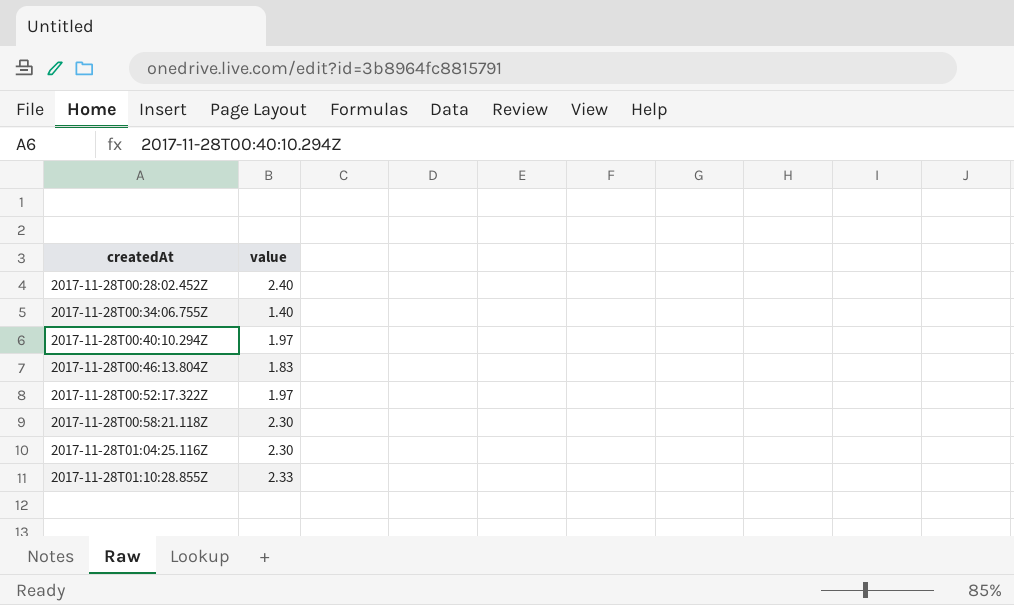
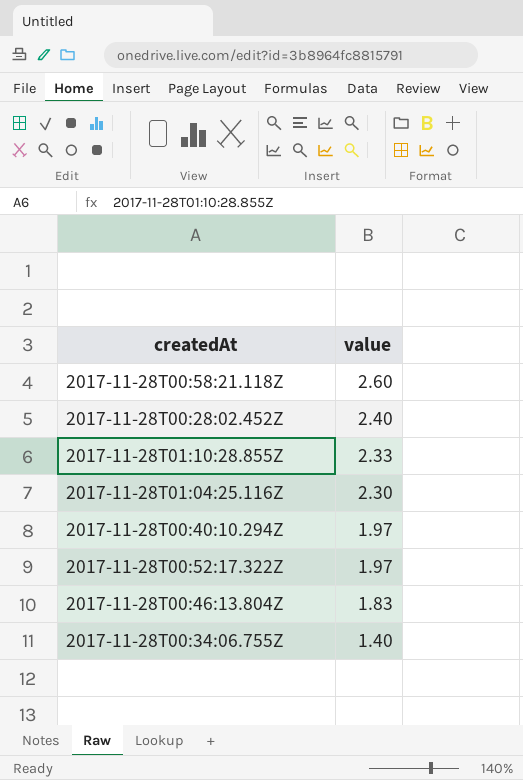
row order: createdAt ascending -> value descending
2017-11-28T00:58:21.118Z | value: 2.30 -> 2.60

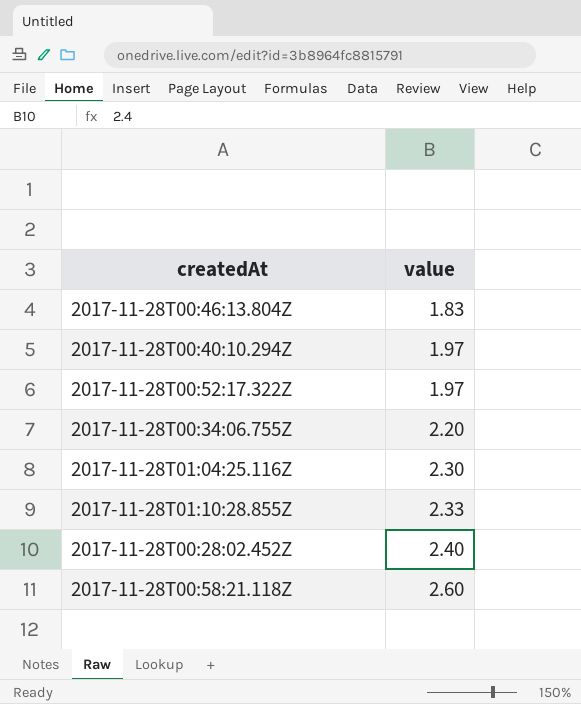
row order: value descending -> value ascending
2017-11-28T00:34:06.755Z | value: 1.40 -> 2.20

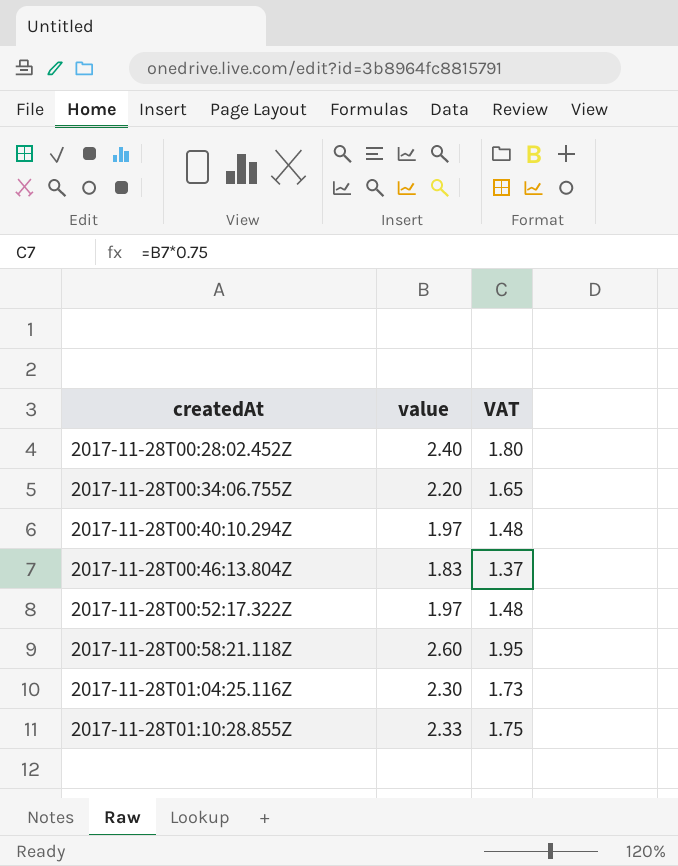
row order: value ascending -> createdAt ascending
column VAT | formula: none -> [value] * 0.75

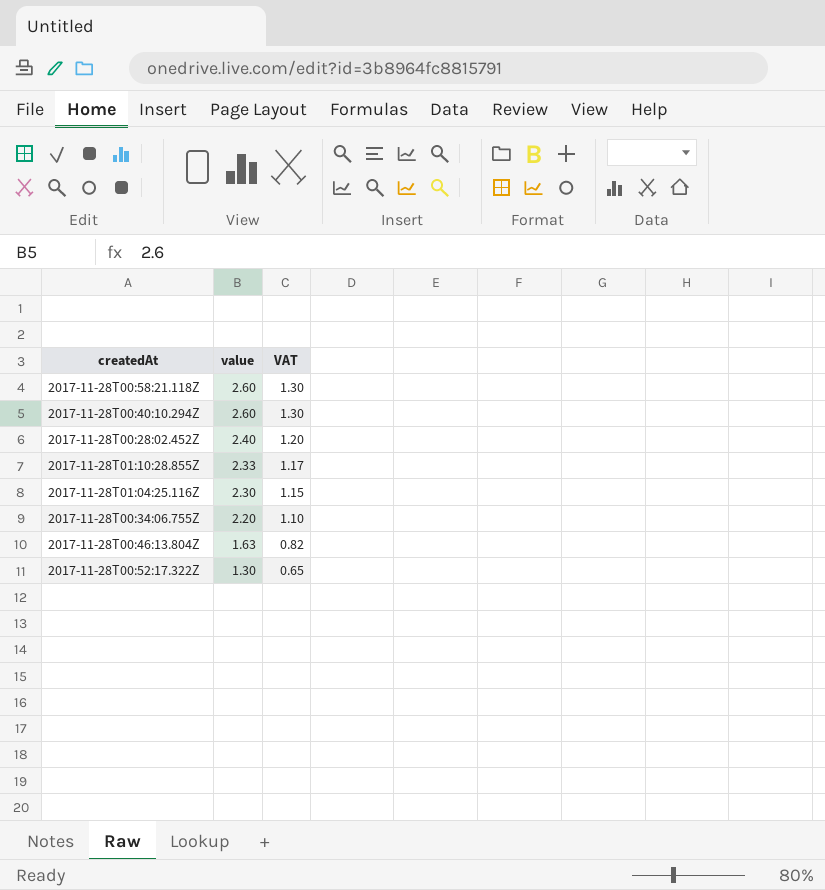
row order: createdAt ascending -> value descending
column VAT | formula: [value] * 0.75 -> [value] * 0.5
2017-11-28T00:40:10.294Z | value: 1.97 -> 2.60
2017-11-28T00:46:13.804Z | value: 1.83 -> 1.63
2017-11-28T00:52:17.322Z | value: 1.97 -> 1.30

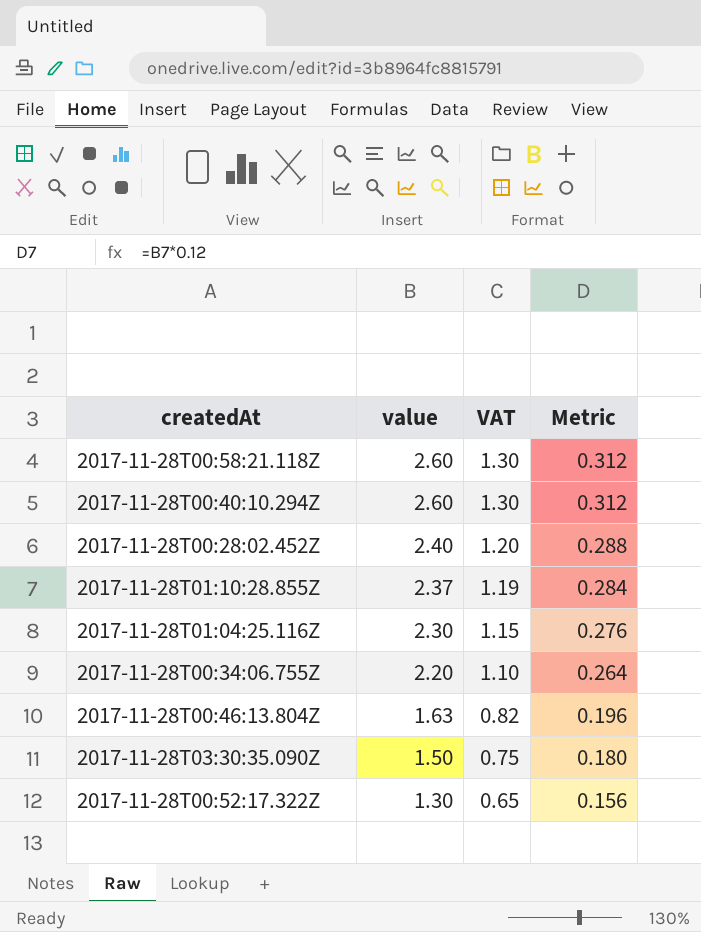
column Metric | formula: none -> [value] * 0.12
2017-11-28T01:10:28.855Z | value: 2.33 -> 2.37
2017-11-28T01:10:28.855Z | VAT: 1.17 -> 1.19
row 2017-11-28T03:30:35.090Z: none -> 1.50 | 0.75 | 0.180

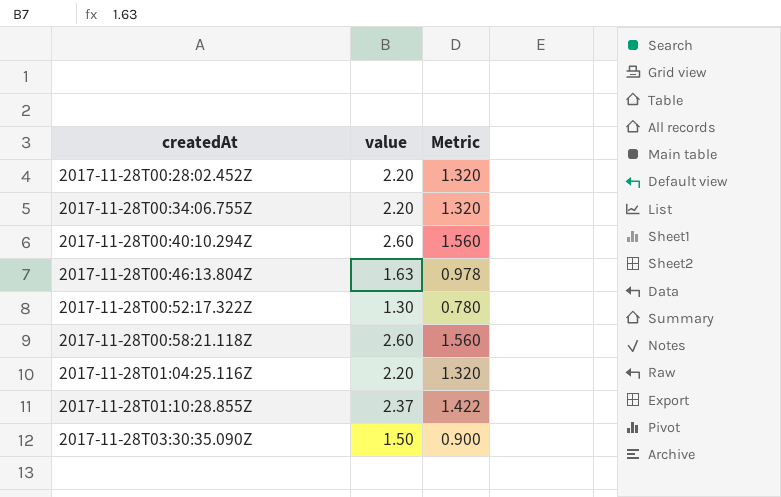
row order: value descending -> createdAt ascending
column VAT | formula: [value] * 0.5 -> none
column Metric | formula: [value] * 0.12 -> [value] * 0.6
2017-11-28T00:28:02.452Z | value: 2.40 -> 2.20
2017-11-28T01:04:25.116Z | value: 2.30 -> 2.20

